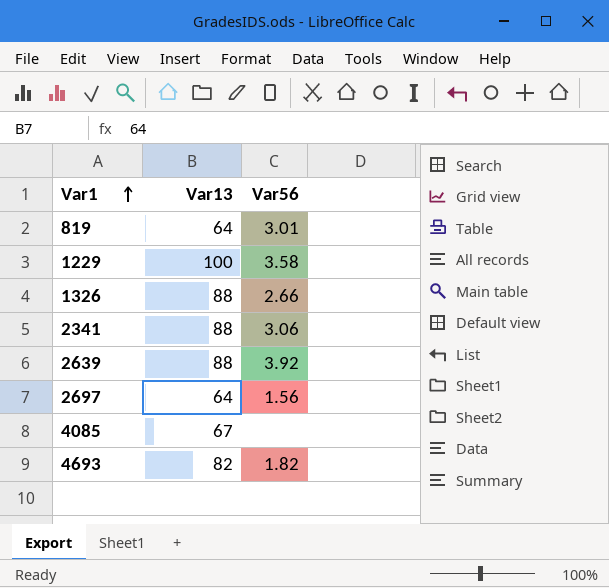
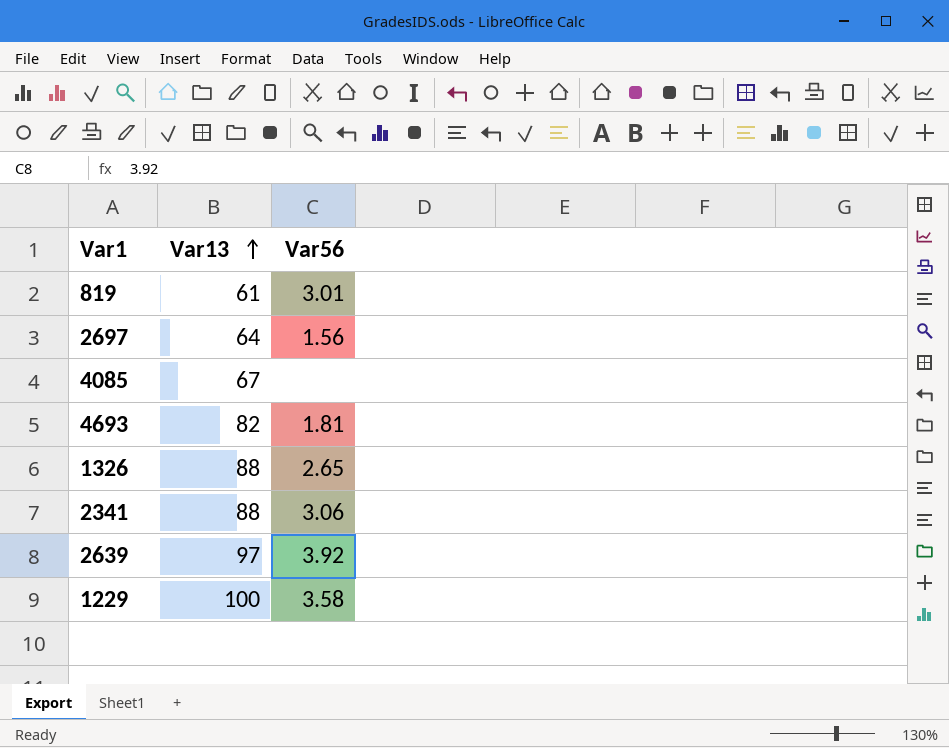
row order: Var1 ascending -> Var13 ascending
819 | Var13: 64 -> 61
4693 | Var56: 1.82 -> 1.81
1326 | Var56: 2.66 -> 2.65
2639 | Var13: 88 -> 97

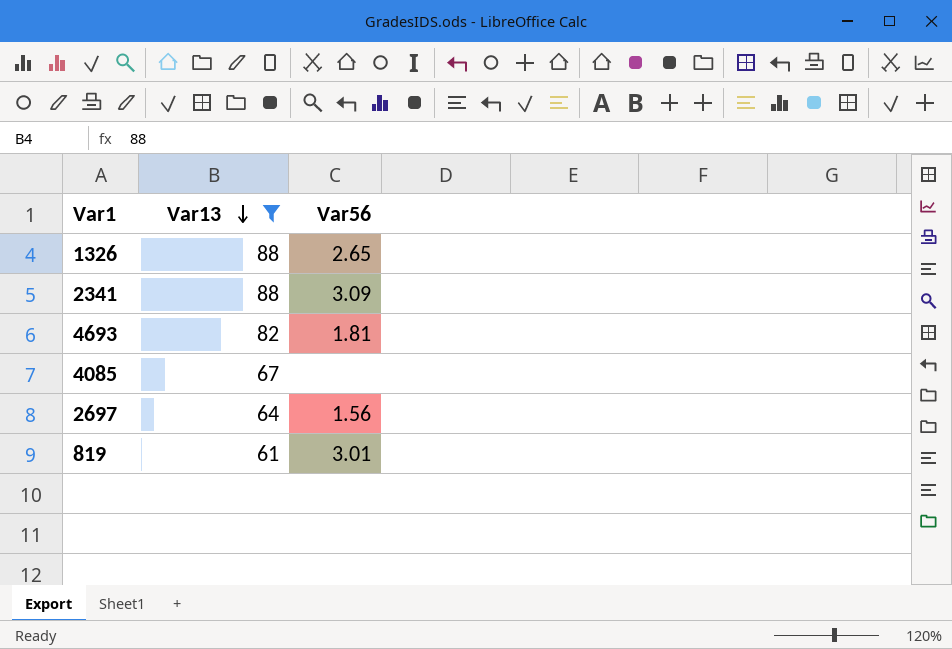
filter: none -> Var13 <= 88
row order: Var13 ascending -> Var13 descending
2341 | Var56: 3.06 -> 3.09

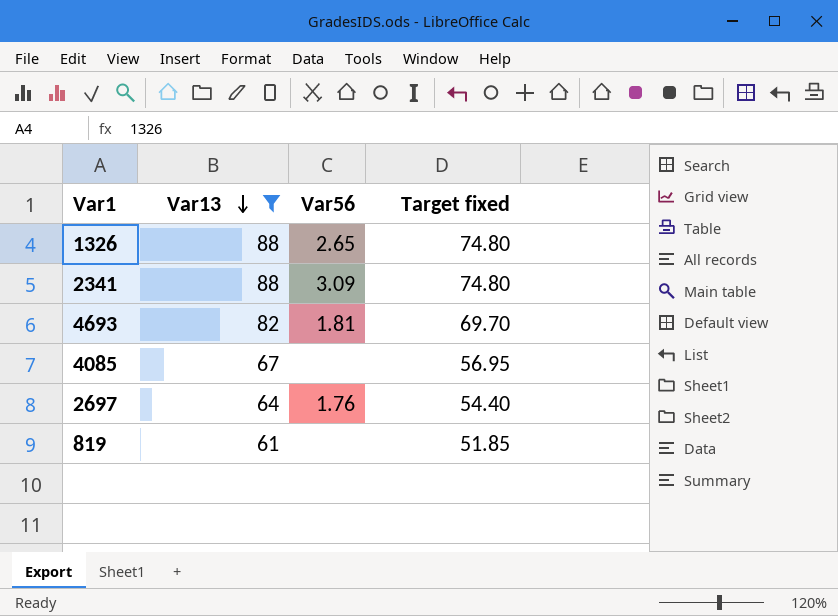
column Target fixed | formula: none -> [Var13] * 0.85
2697 | Var56: 1.56 -> 1.76
819 | Var56: 3.01 -> none

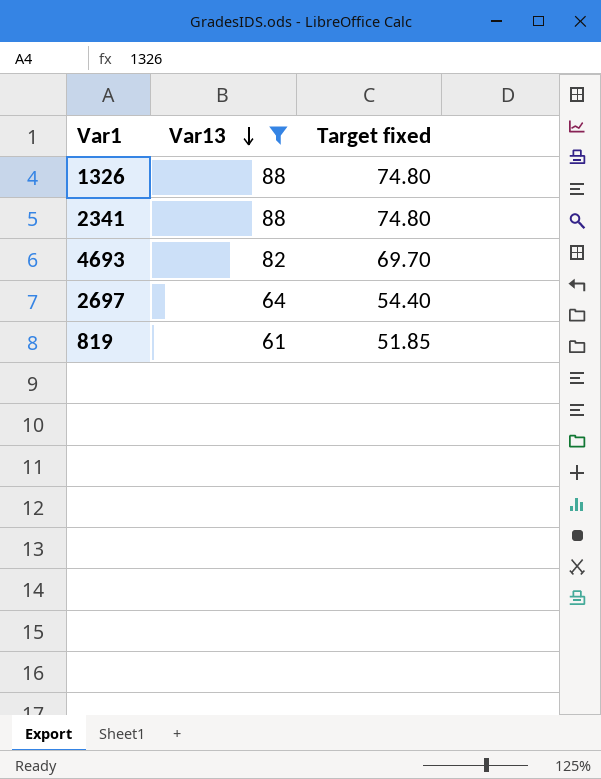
column Var56 | position: 3 -> none
row 4085: 67 | none | 56.95 -> none

